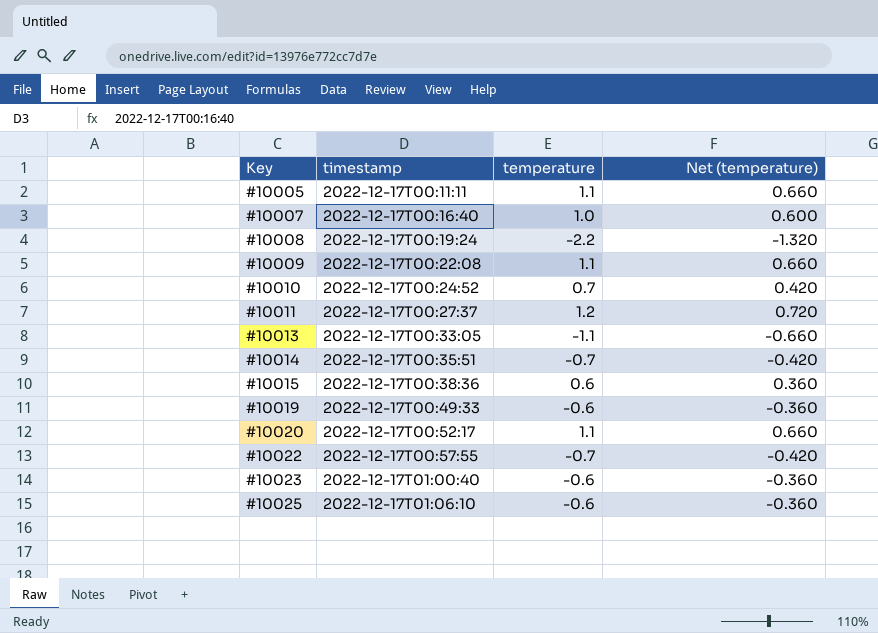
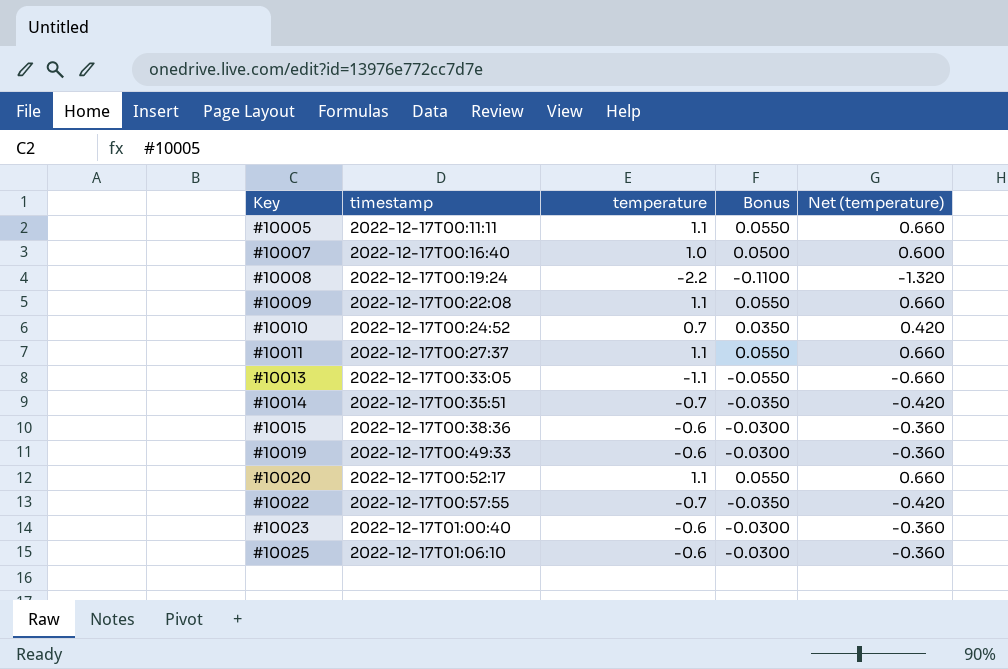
column Bonus | formula: none -> [temperature] * 0.05
#10011 | temperature: 1.2 -> 1.1
#10011 | Net (temperature): 0.720 -> 0.660
#10015 | temperature: 0.6 -> -0.6
#10015 | Net (temperature): 0.360 -> -0.360

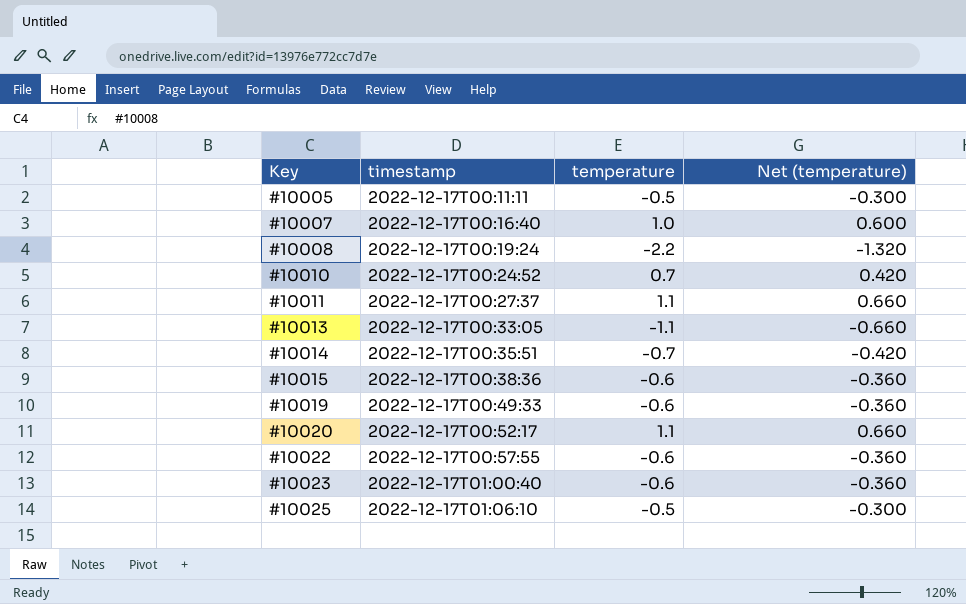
column Bonus | formula: [temperature] * 0.05 -> none
row #10009: 2022-12-17T00:22:08 | 1.1 | 0.0550 | 0.660 -> none
#10005 | temperature: 1.1 -> -0.5
#10005 | Net (temperature): 0.660 -> -0.300
#10022 | temperature: -0.7 -> -0.6
#10022 | Net (temperature): -0.420 -> -0.360
#10025 | temperature: -0.6 -> -0.5
#10025 | Net (temperature): -0.360 -> -0.300

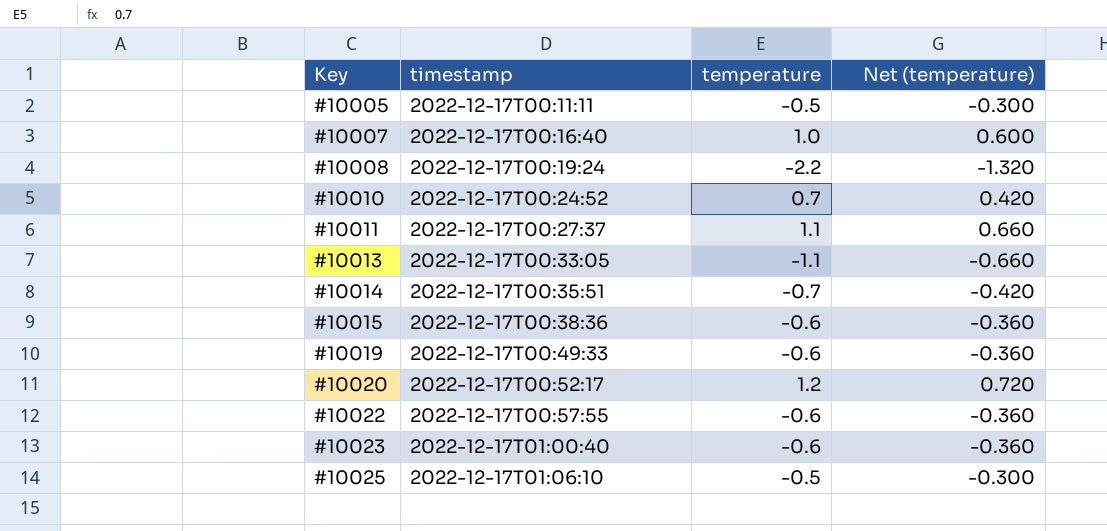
#10020 | temperature: 1.1 -> 1.2
#10020 | Net (temperature): 0.660 -> 0.720

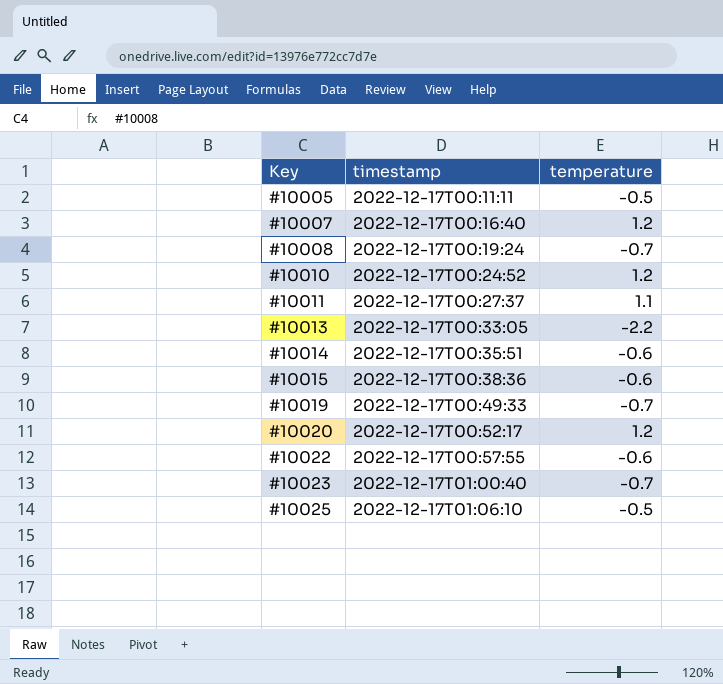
column Net (temperature) | formula: [temperature] * 0.6 -> none
#10007 | temperature: 1.0 -> 1.2
#10008 | temperature: -2.2 -> -0.7
#10010 | temperature: 0.7 -> 1.2
#10013 | temperature: -1.1 -> -2.2
#10014 | temperature: -0.7 -> -0.6
#10019 | temperature: -0.6 -> -0.7
#10023 | temperature: -0.6 -> -0.7

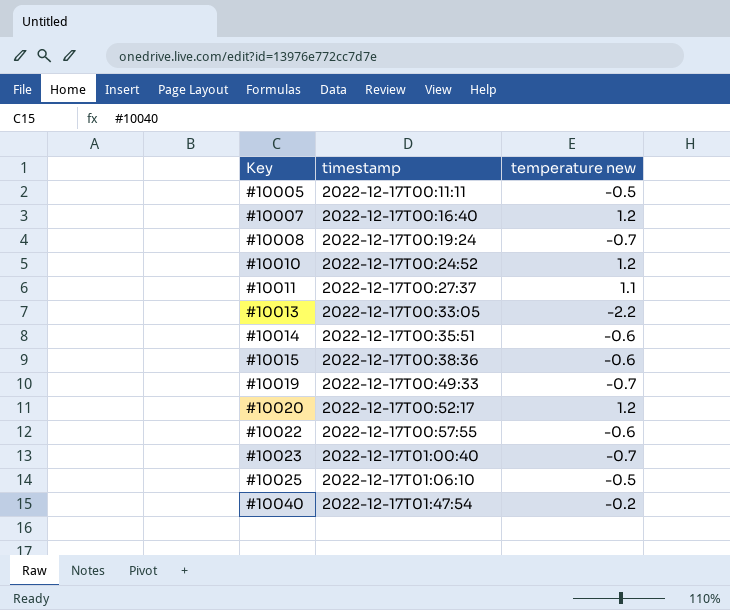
column name: temperature -> temperature new
row #10040: none -> 2022-12-17T01:47:54 | -0.2

